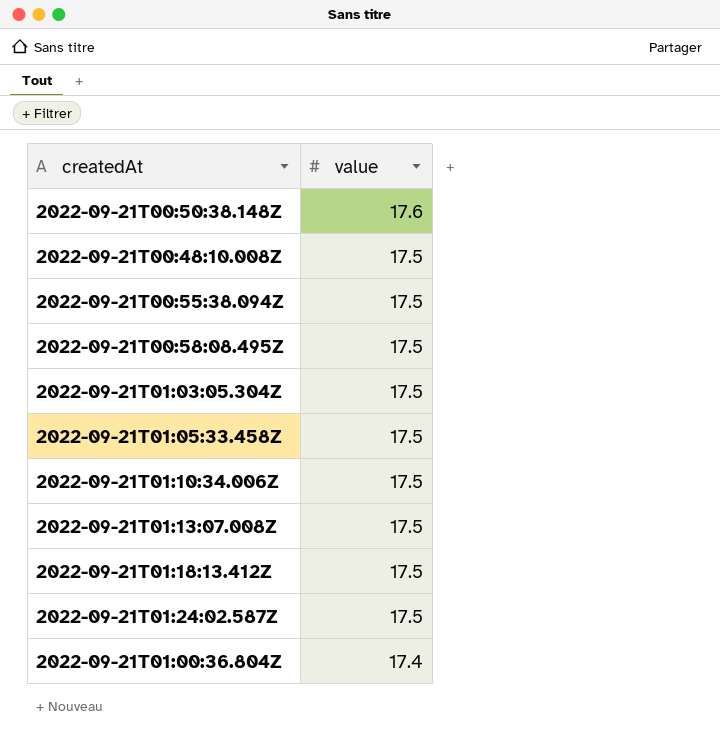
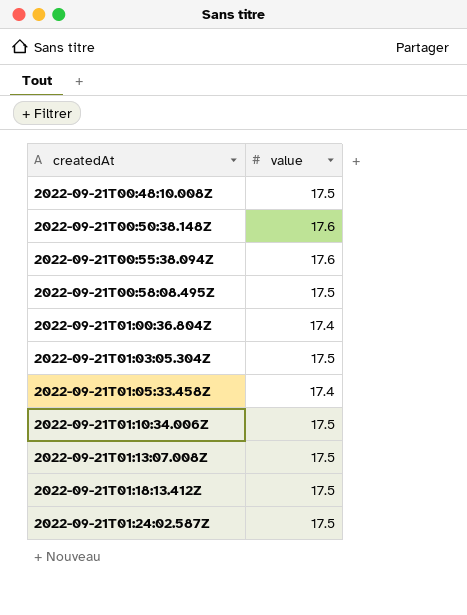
row order: value descending -> createdAt ascending
2022-09-21T00:55:38.094Z | value: 17.5 -> 17.6
2022-09-21T01:05:33.458Z | value: 17.5 -> 17.4

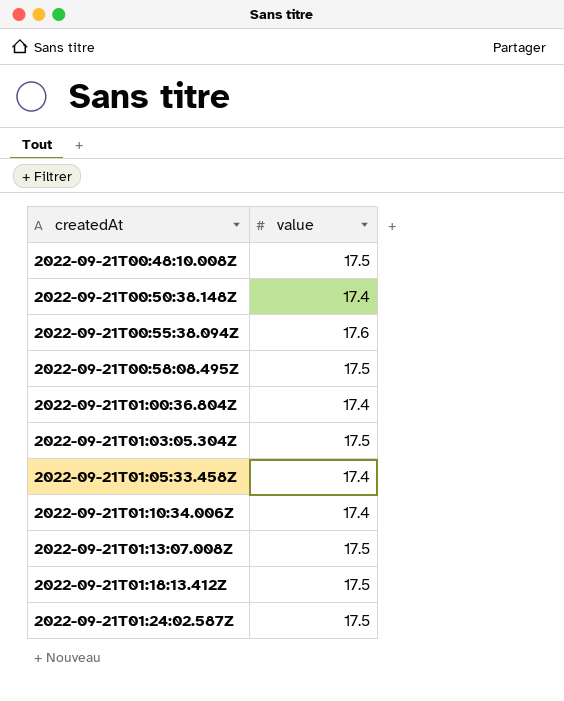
2022-09-21T00:50:38.148Z | value: 17.6 -> 17.4
2022-09-21T01:10:34.006Z | value: 17.5 -> 17.4

